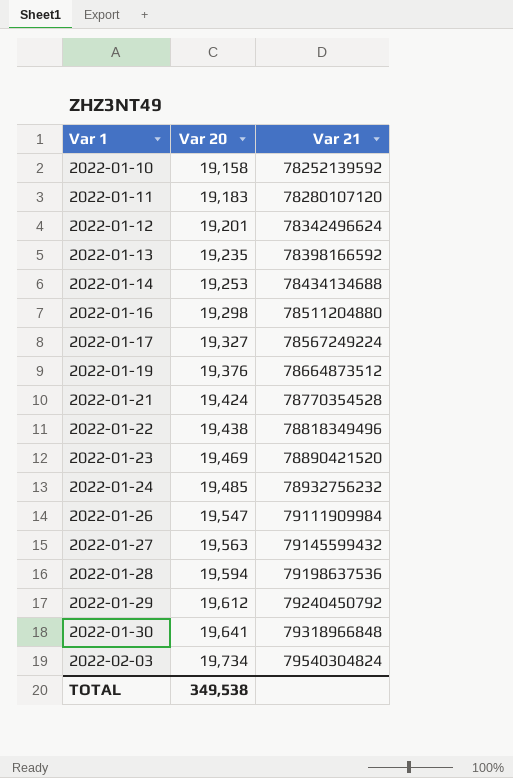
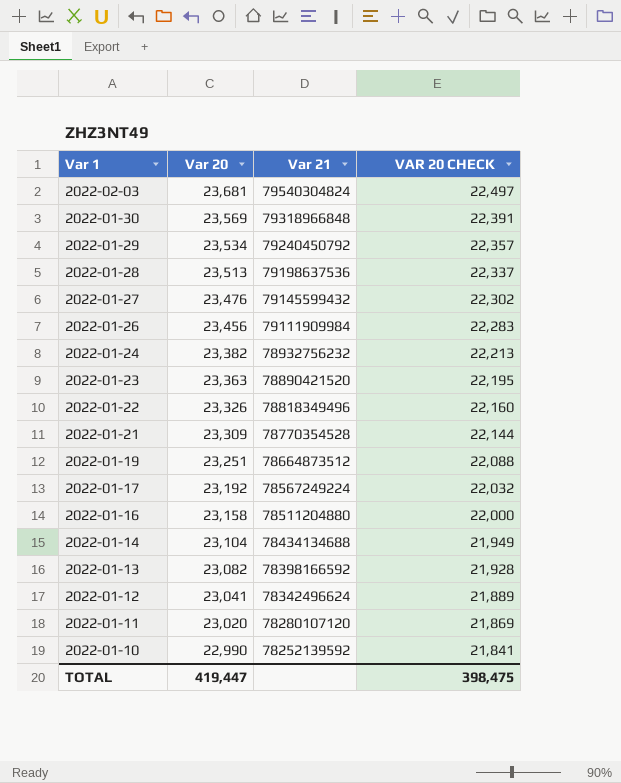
row order: Var 1 ascending -> Var 1 descending
column VAR 20 CHECK | formula: none -> [Var 20] * 0.95
2022-02-03 | Var 20: 19,734 -> 23,681
2022-01-30 | Var 20: 19,641 -> 23,569
2022-01-29 | Var 20: 19,612 -> 23,534
2022-01-28 | Var 20: 19,594 -> 23,513
2022-01-27 | Var 20: 19,563 -> 23,476
2022-01-26 | Var 20: 19,547 -> 23,456
2022-01-24 | Var 20: 19,485 -> 23,382
2022-01-23 | Var 20: 19,469 -> 23,363
2022-01-22 | Var 20: 19,438 -> 23,326
2022-01-21 | Var 20: 19,424 -> 23,309
2022-01-19 | Var 20: 19,376 -> 23,251
2022-01-17 | Var 20: 19,327 -> 23,192
2022-01-16 | Var 20: 19,298 -> 23,158
2022-01-14 | Var 20: 19,253 -> 23,104
2022-01-13 | Var 20: 19,235 -> 23,082
2022-01-12 | Var 20: 19,201 -> 23,041
2022-01-11 | Var 20: 19,183 -> 23,020
2022-01-10 | Var 20: 19,158 -> 22,990
TOTAL | Var 20: 349,538 -> 419,447

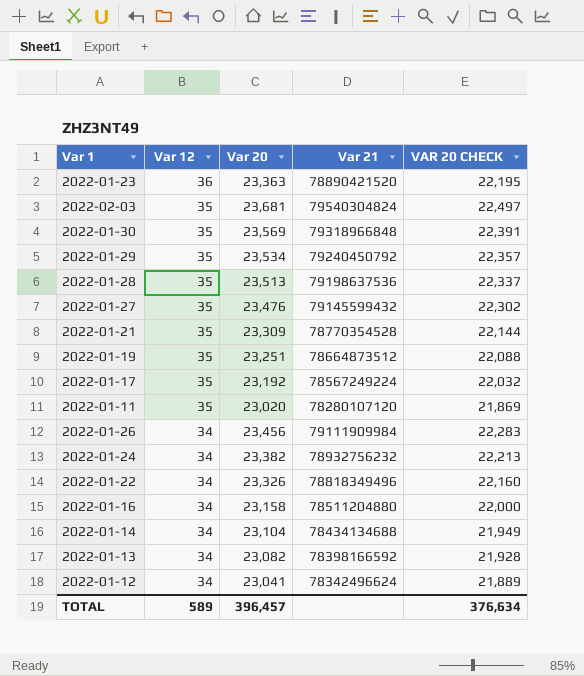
row order: Var 1 descending -> Var 12 descending
column Var 12 | position: none -> 2
row 2022-01-10: 22,990 | 78252139592 | 21,841 -> none
TOTAL | Var 20: 419,447 -> 396,457
TOTAL | VAR 20 CHECK: 398,475 -> 376,634

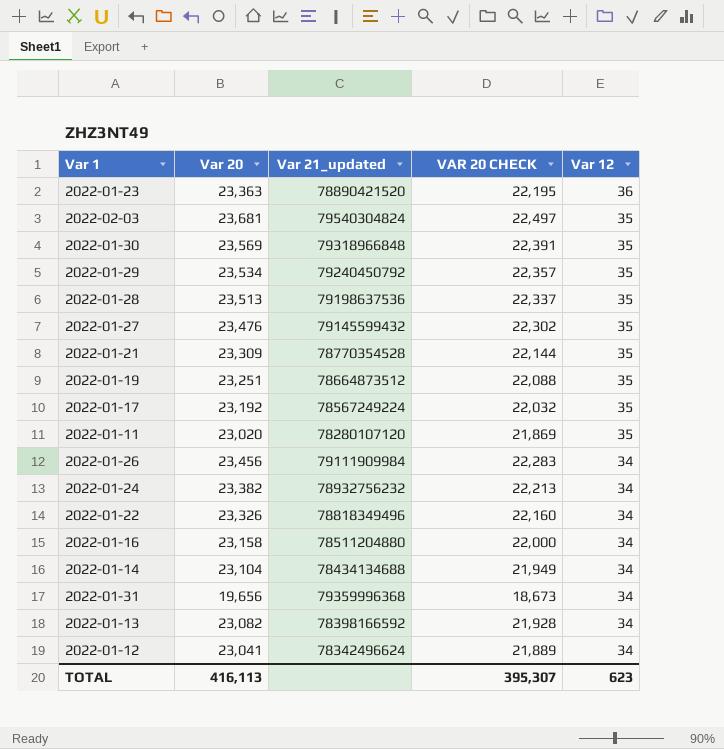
column name: Var 21 -> Var 21_updated
column Var 12 | position: 2 -> 5
row 2022-01-31: none -> 19,656 | 79359996368 | 18,673 | 34
TOTAL | Var 20: 396,457 -> 416,113
TOTAL | VAR 20 CHECK: 376,634 -> 395,307
TOTAL | Var 12: 589 -> 623

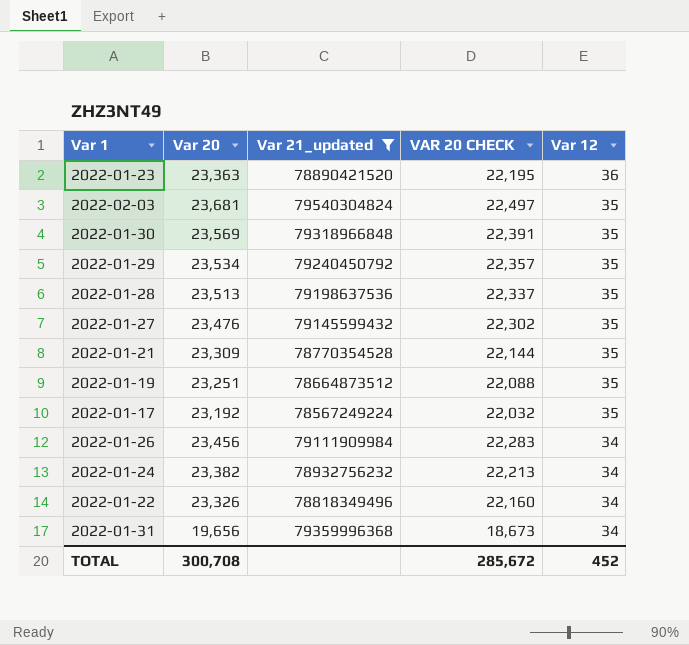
filter: none -> Var 21_updated >= 78567249224
TOTAL | Var 20: 416,113 -> 300,708
TOTAL | VAR 20 CHECK: 395,307 -> 285,672
TOTAL | Var 12: 623 -> 452

